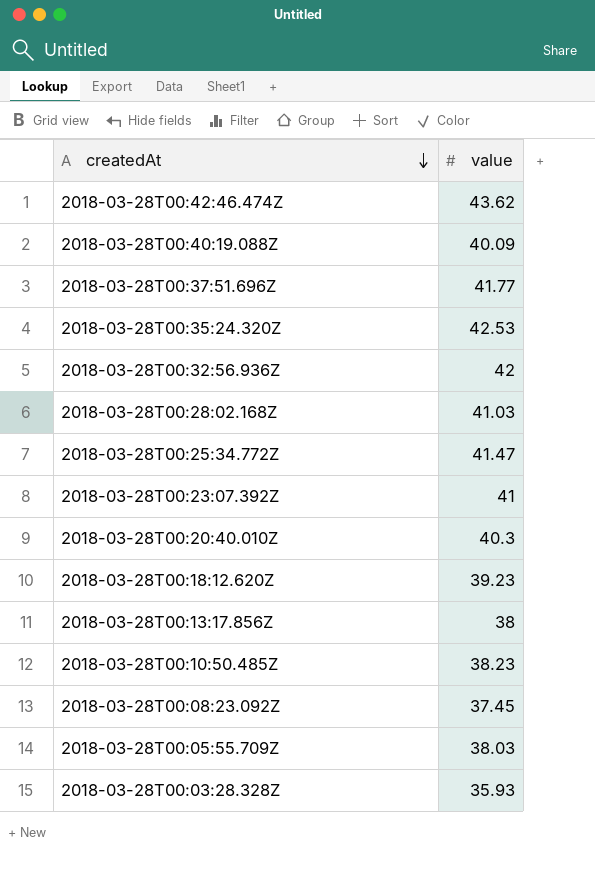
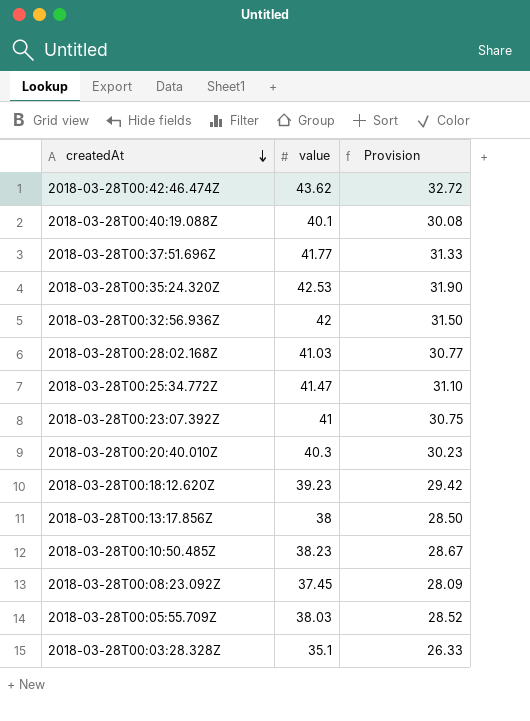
column Provision | formula: none -> [value] * 0.75
2018-03-28T00:40:19.088Z | value: 40.09 -> 40.1
2018-03-28T00:03:28.328Z | value: 35.93 -> 35.1

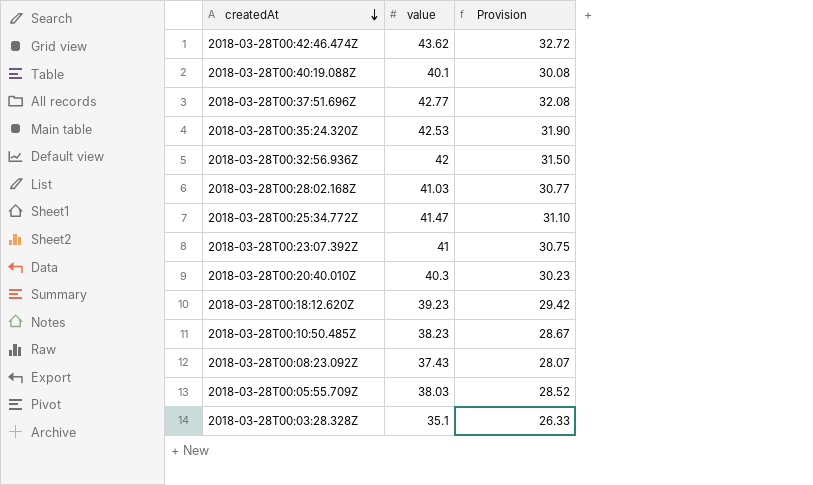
row 2018-03-28T00:13:17.856Z: 38 | 28.50 -> none
2018-03-28T00:37:51.696Z | value: 41.77 -> 42.77
2018-03-28T00:37:51.696Z | Provision: 31.33 -> 32.08
2018-03-28T00:08:23.092Z | value: 37.45 -> 37.43
2018-03-28T00:08:23.092Z | Provision: 28.09 -> 28.07

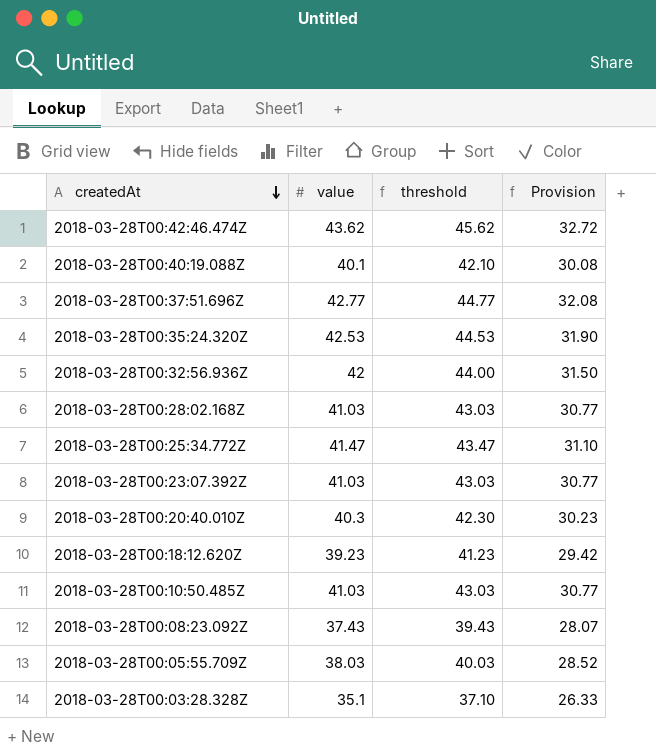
column threshold | formula: none -> [value] + 2
2018-03-28T00:23:07.392Z | value: 41 -> 41.03
2018-03-28T00:23:07.392Z | Provision: 30.75 -> 30.77
2018-03-28T00:10:50.485Z | value: 38.23 -> 41.03
2018-03-28T00:10:50.485Z | Provision: 28.67 -> 30.77

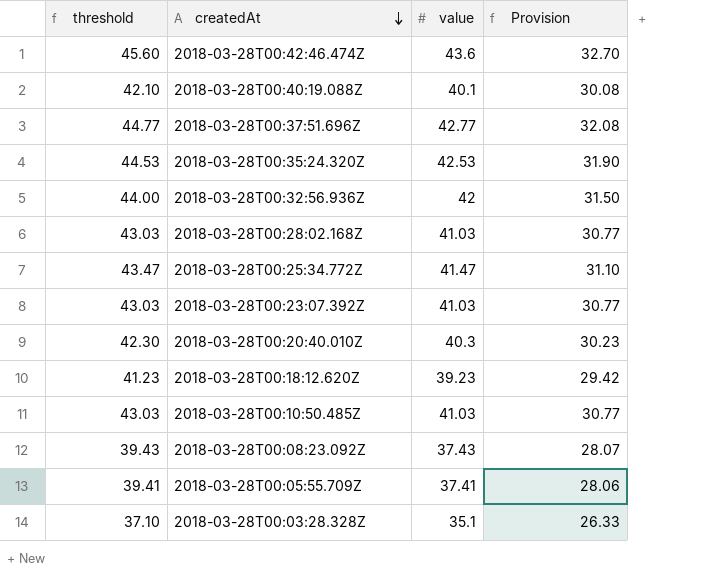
column threshold | position: 3 -> 1
2018-03-28T00:42:46.474Z | threshold: 45.62 -> 45.60
2018-03-28T00:42:46.474Z | value: 43.62 -> 43.6
2018-03-28T00:42:46.474Z | Provision: 32.72 -> 32.70
2018-03-28T00:05:55.709Z | threshold: 40.03 -> 39.41
2018-03-28T00:05:55.709Z | value: 38.03 -> 37.41
2018-03-28T00:05:55.709Z | Provision: 28.52 -> 28.06

